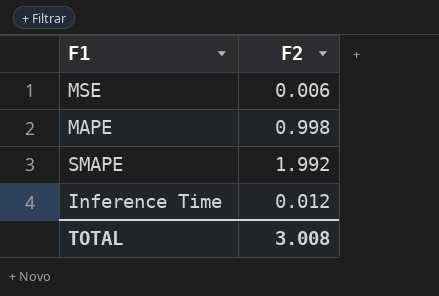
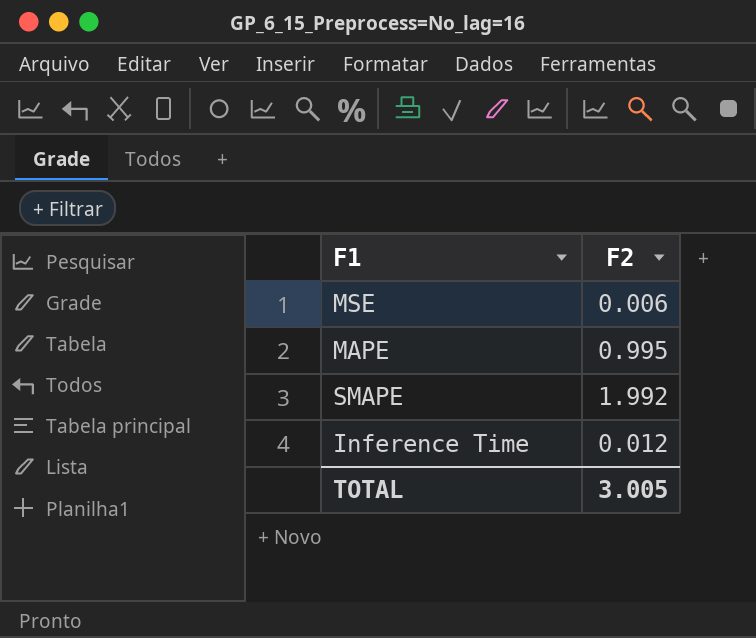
MAPE | F2: 0.998 -> 0.995
TOTAL | F2: 3.008 -> 3.005

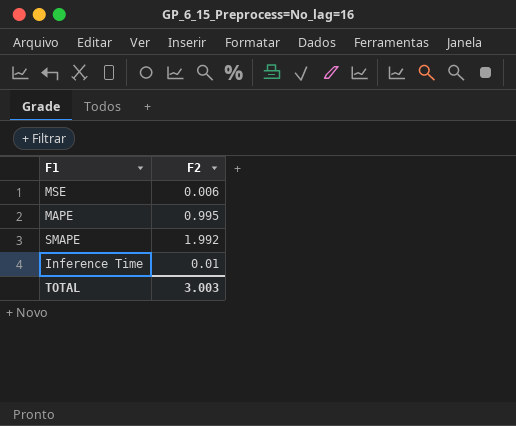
Inference Time | F2: 0.012 -> 0.01
TOTAL | F2: 3.005 -> 3.003

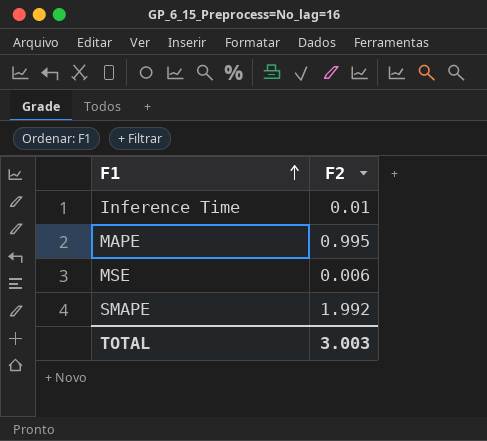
row order: none -> F1 ascending

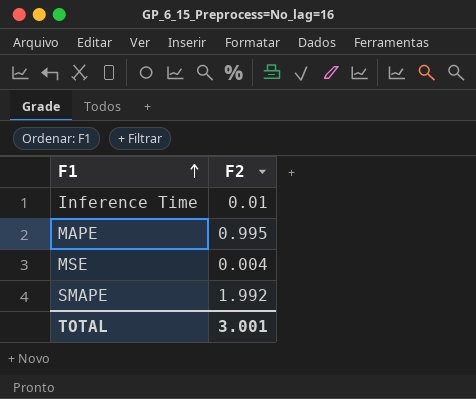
MSE | F2: 0.006 -> 0.004
TOTAL | F2: 3.003 -> 3.001

